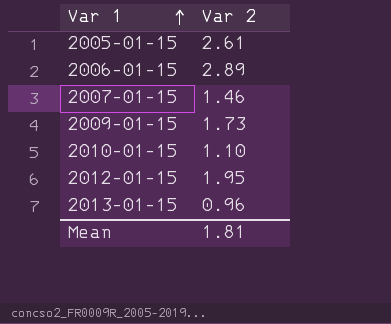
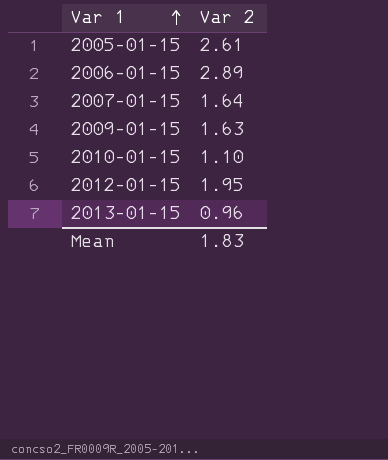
2007-01-15 | Var 2: 1.46 -> 1.64
2009-01-15 | Var 2: 1.73 -> 1.63
Mean | Var 2: 1.81 -> 1.83

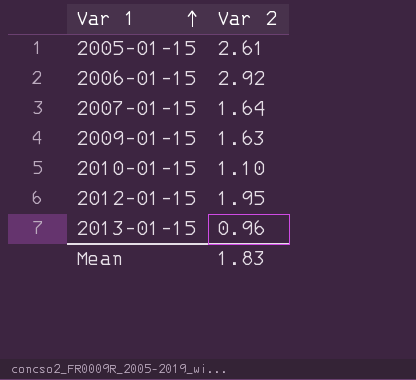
2006-01-15 | Var 2: 2.89 -> 2.92

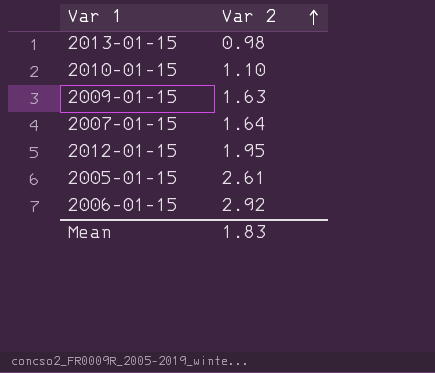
row order: Var 1 ascending -> Var 2 ascending
2013-01-15 | Var 2: 0.96 -> 0.98

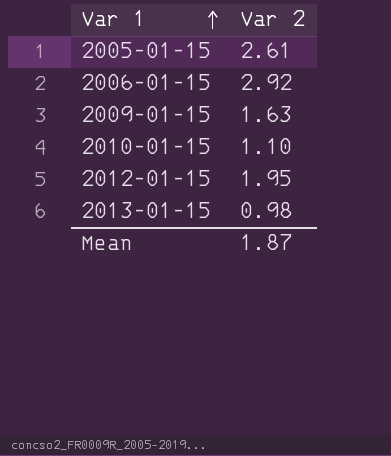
row order: Var 2 ascending -> Var 1 ascending
row 2007-01-15: 1.64 -> none
Mean | Var 2: 1.83 -> 1.87

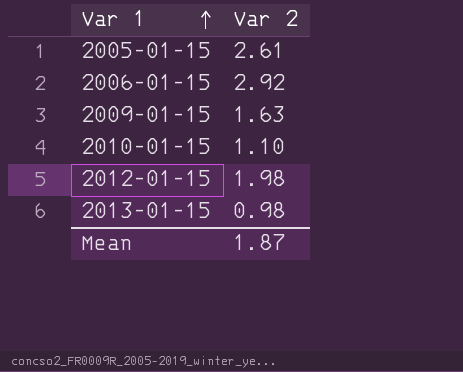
2012-01-15 | Var 2: 1.95 -> 1.98

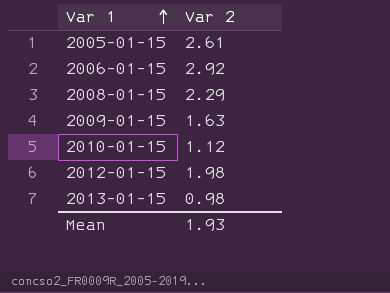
row 2008-01-15: none -> 2.29
2010-01-15 | Var 2: 1.10 -> 1.12
Mean | Var 2: 1.87 -> 1.93

